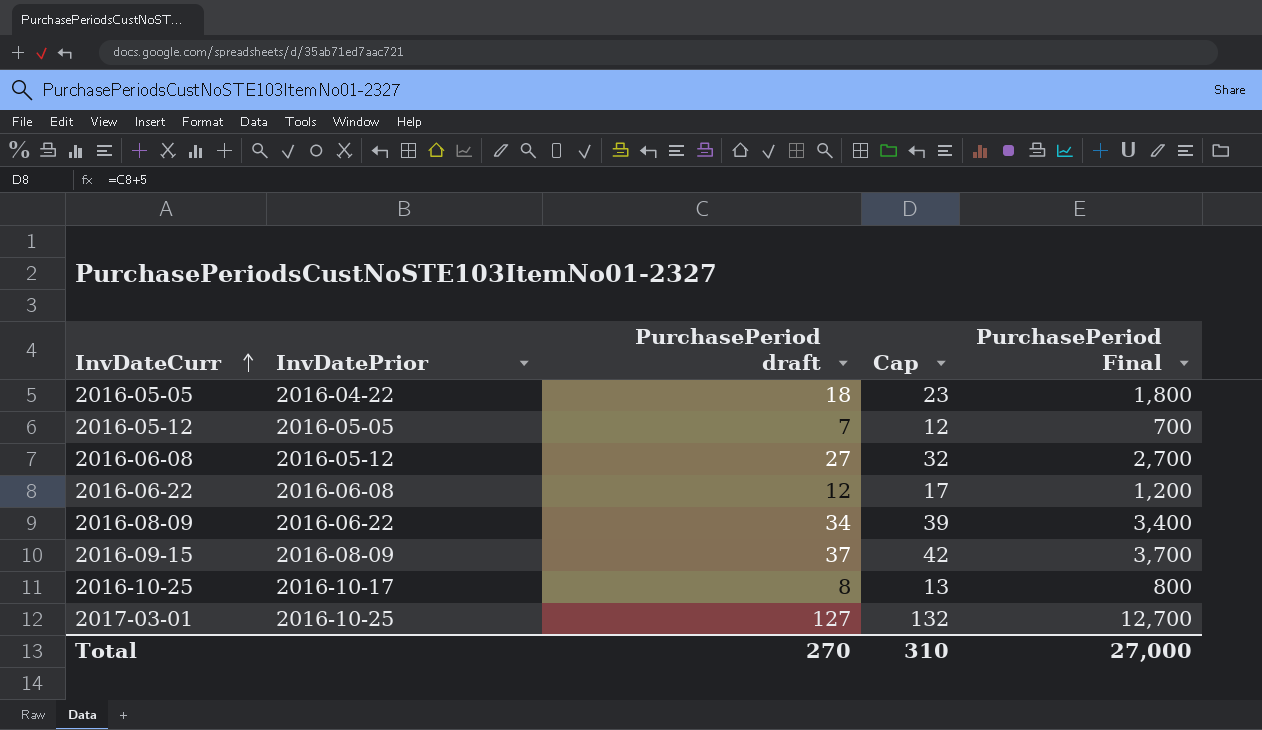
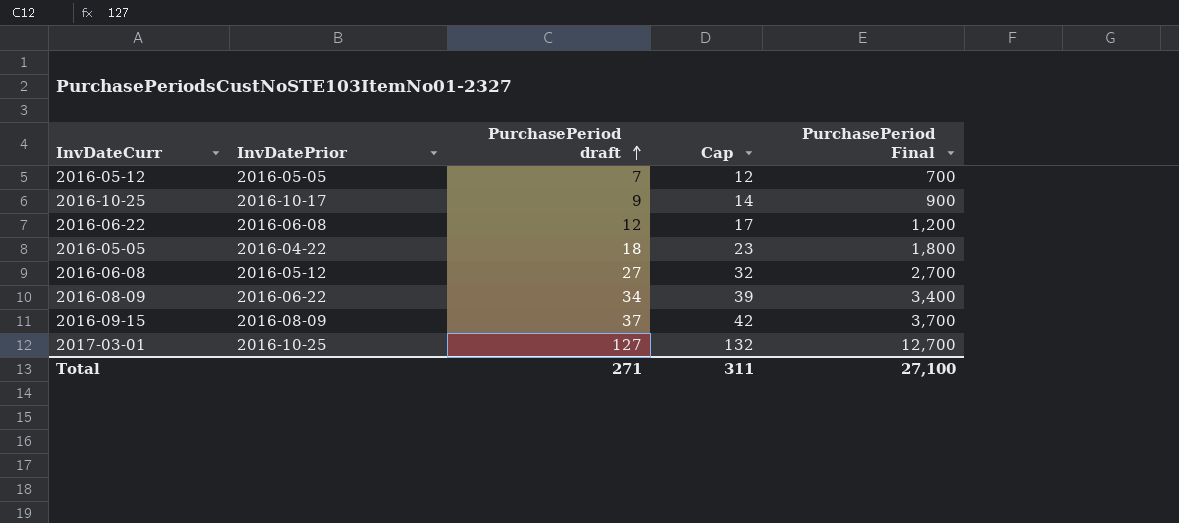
row order: InvDateCurr ascending -> PurchasePeriod draft ascending
2016-10-25 | PurchasePeriod draft: 8 -> 9
2016-10-25 | Cap: 13 -> 14
2016-10-25 | PurchasePeriod Final: 800 -> 900
Total | PurchasePeriod draft: 270 -> 271
Total | Cap: 310 -> 311
Total | PurchasePeriod Final: 27,000 -> 27,100

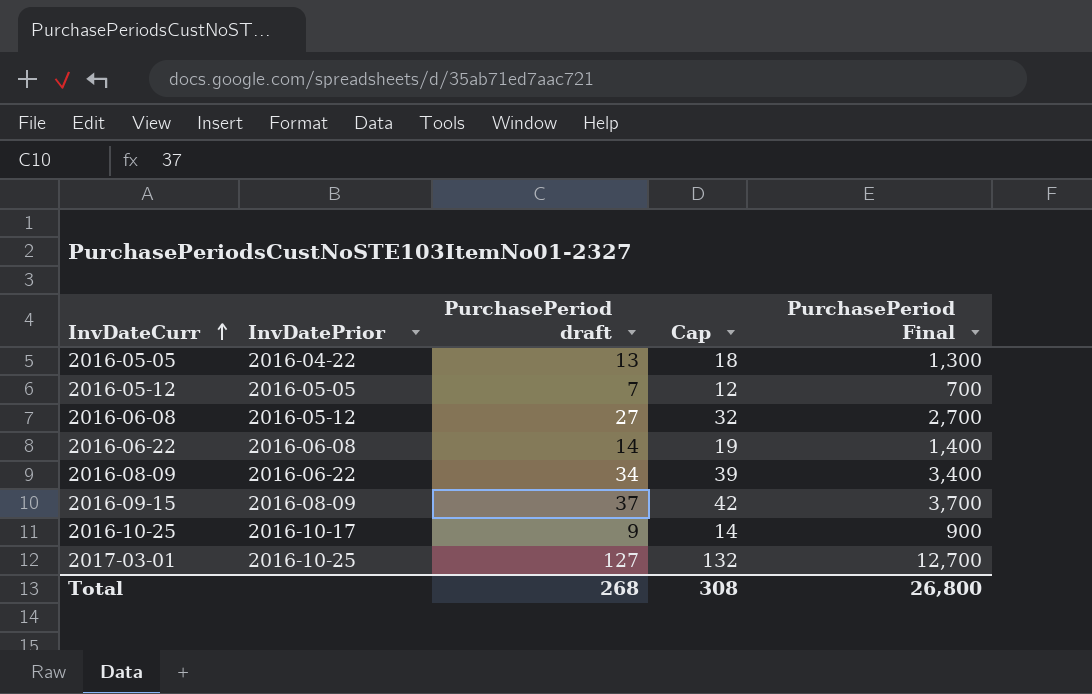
row order: PurchasePeriod draft ascending -> InvDateCurr ascending
2016-05-05 | PurchasePeriod draft: 18 -> 13
2016-05-05 | Cap: 23 -> 18
2016-05-05 | PurchasePeriod Final: 1,800 -> 1,300
2016-06-22 | PurchasePeriod draft: 12 -> 14
2016-06-22 | Cap: 17 -> 19
2016-06-22 | PurchasePeriod Final: 1,200 -> 1,400
Total | PurchasePeriod draft: 271 -> 268
Total | Cap: 311 -> 308
Total | PurchasePeriod Final: 27,100 -> 26,800

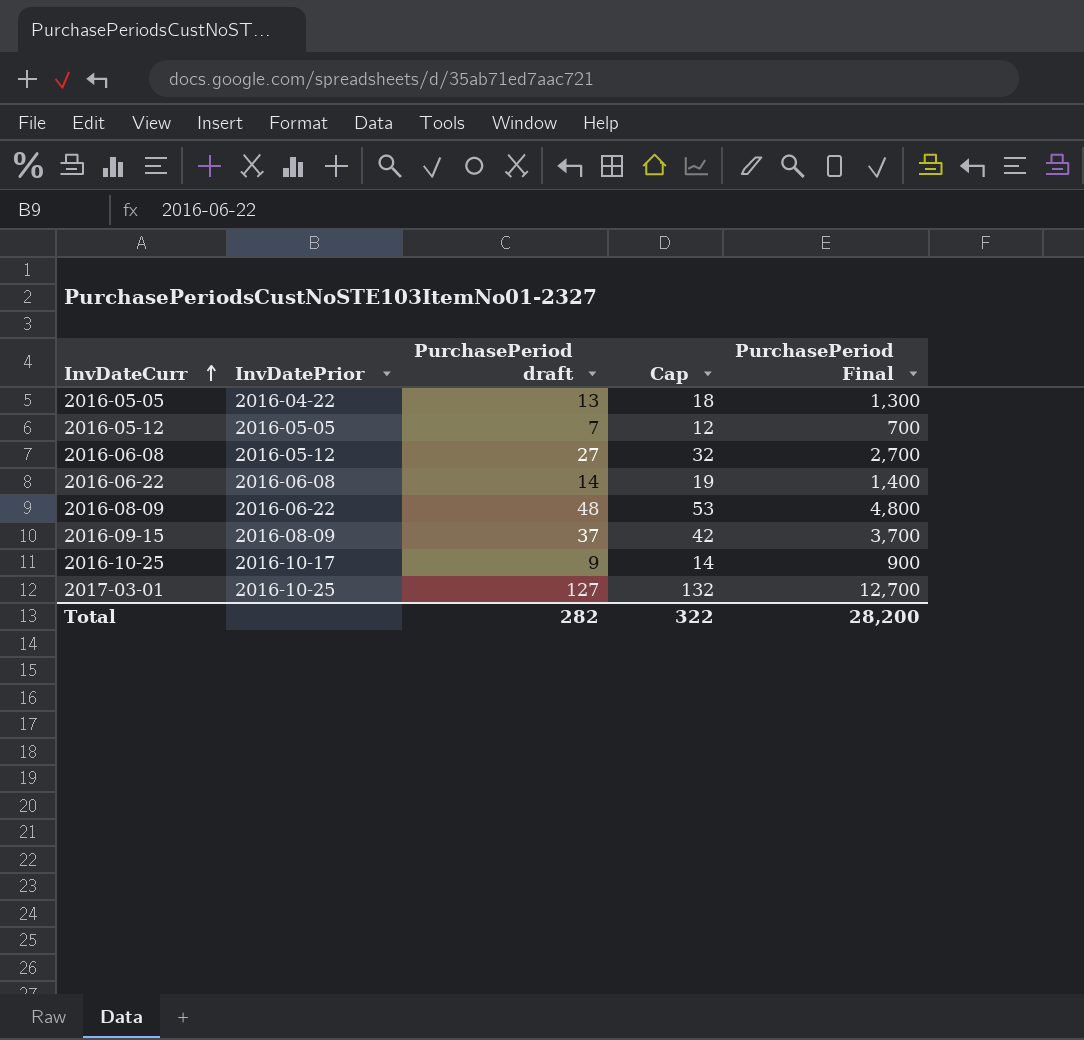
2016-08-09 | PurchasePeriod draft: 34 -> 48
2016-08-09 | Cap: 39 -> 53
2016-08-09 | PurchasePeriod Final: 3,400 -> 4,800
Total | PurchasePeriod draft: 268 -> 282
Total | Cap: 308 -> 322
Total | PurchasePeriod Final: 26,800 -> 28,200

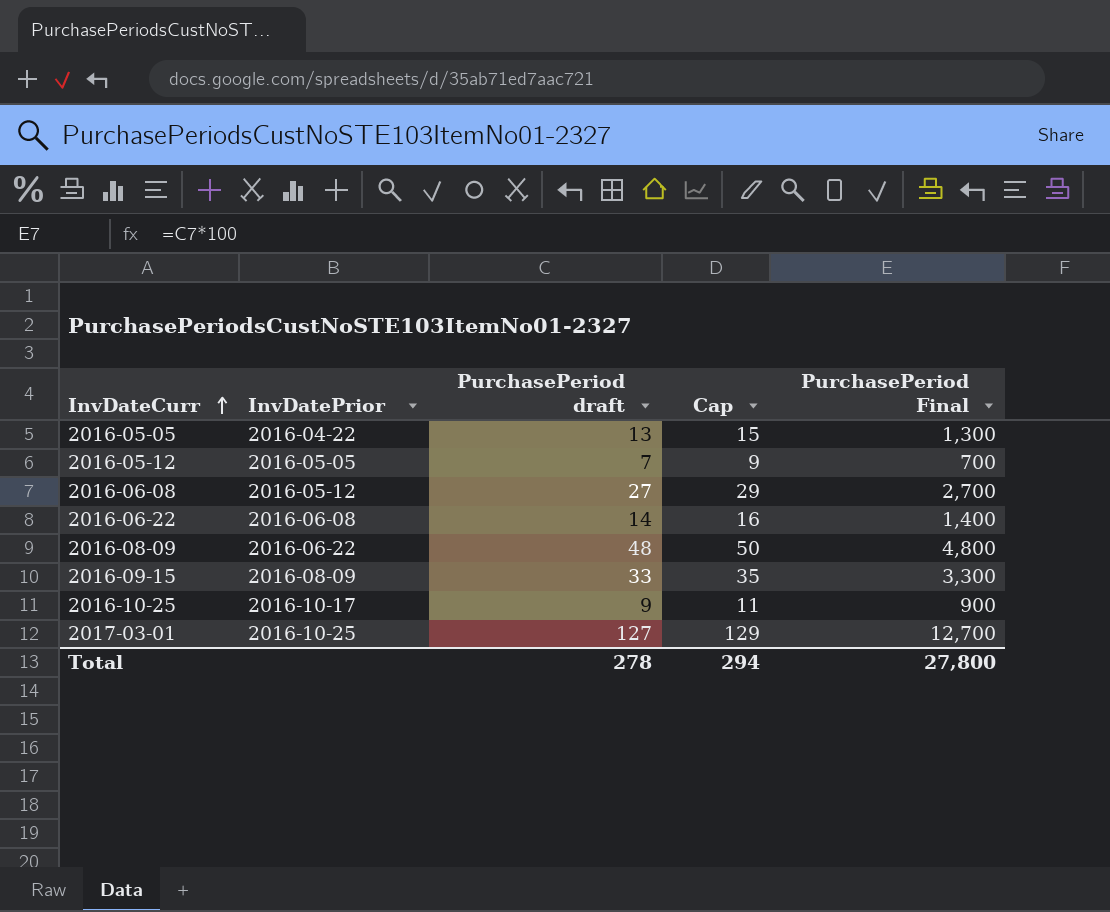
column Cap | formula: [PurchasePeriod draft] + 5 -> [PurchasePeriod draft] + 2
2016-09-15 | PurchasePeriod draft: 37 -> 33
2016-09-15 | PurchasePeriod Final: 3,700 -> 3,300
Total | PurchasePeriod draft: 282 -> 278
Total | Cap: 322 -> 294
Total | PurchasePeriod Final: 28,200 -> 27,800

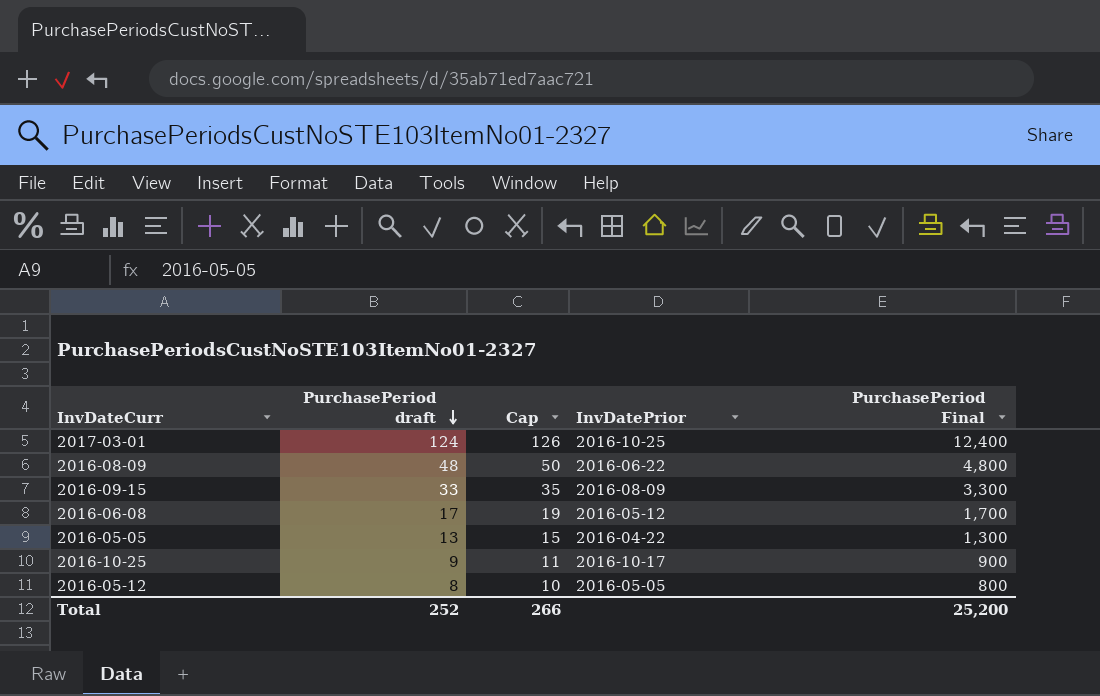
row order: InvDateCurr ascending -> PurchasePeriod draft descending
column InvDatePrior | position: 2 -> 4
row 2016-06-22: 2016-06-08 | 14 | 16 | 1,400 -> none
2017-03-01 | PurchasePeriod draft: 127 -> 124
2017-03-01 | Cap: 129 -> 126
2017-03-01 | PurchasePeriod Final: 12,700 -> 12,400
2016-06-08 | PurchasePeriod draft: 27 -> 17
2016-06-08 | Cap: 29 -> 19
2016-06-08 | PurchasePeriod Final: 2,700 -> 1,700
2016-05-12 | PurchasePeriod draft: 7 -> 8
2016-05-12 | Cap: 9 -> 10
2016-05-12 | PurchasePeriod Final: 700 -> 800
Total | PurchasePeriod draft: 278 -> 252
Total | Cap: 294 -> 266
Total | PurchasePeriod Final: 27,800 -> 25,200

